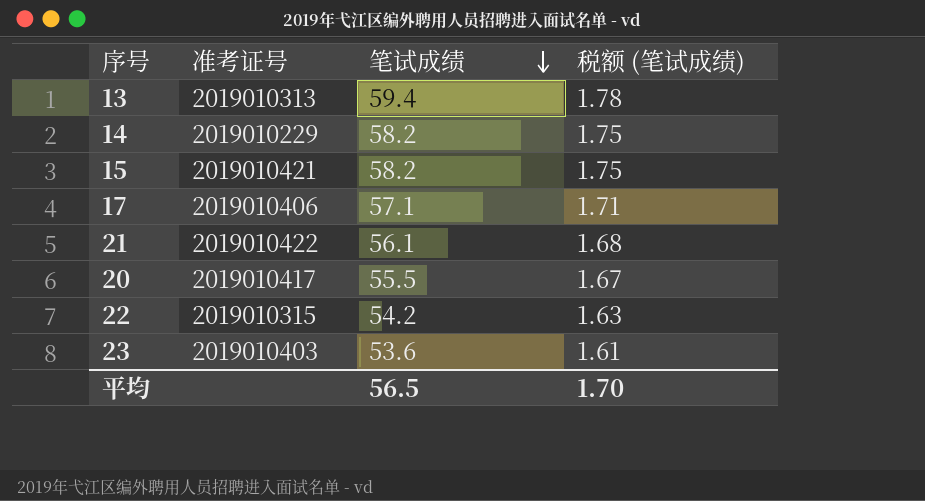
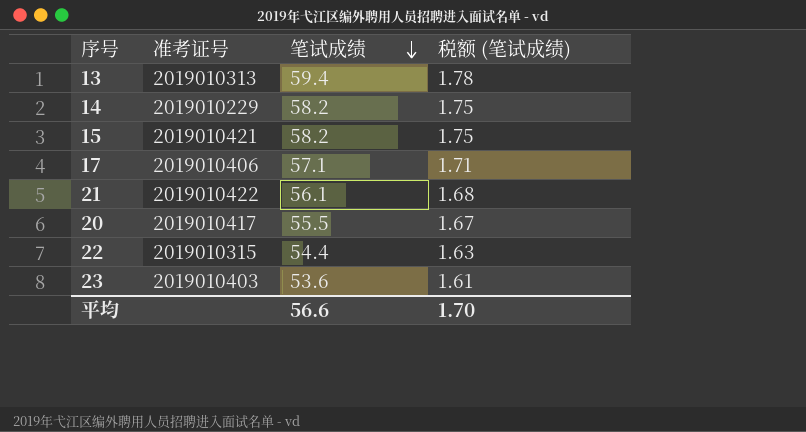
22 | 笔试成绩: 54.2 -> 54.4
平均 | 笔试成绩: 56.5 -> 56.6

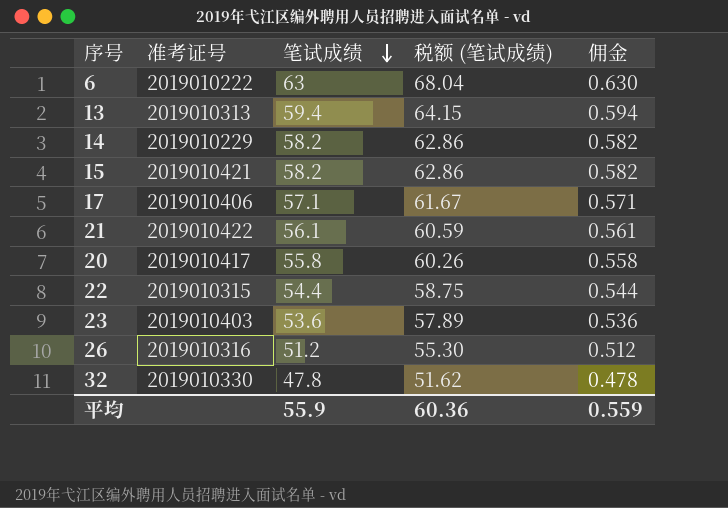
column 税额 (笔试成绩) | formula: [笔试成绩] * 0.03 -> [笔试成绩] * 1.08
column 佣金 | formula: none -> [笔试成绩] * 0.01
row 6: none -> 2019010222 | 63 | 68.04 | 0.630
20 | 笔试成绩: 55.5 -> 55.8
row 26: none -> 2019010316 | 51.2 | 55.30 | 0.512
row 32: none -> 2019010330 | 47.8 | 51.62 | 0.478
平均 | 笔试成绩: 56.6 -> 55.9
平均 | 税额 (笔试成绩): 1.70 -> 60.36

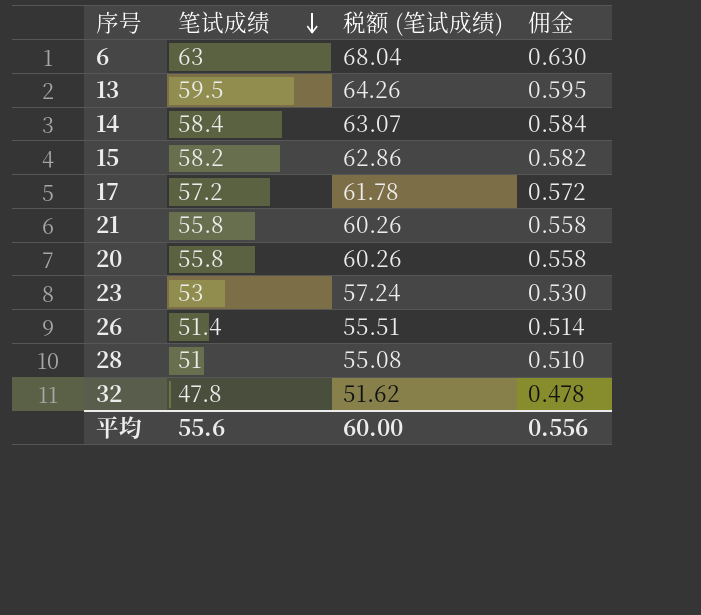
column 准考证号 | position: 2 -> none
row 22: 2019010315 | 54.4 | 58.75 | 0.544 -> none
13 | 笔试成绩: 59.4 -> 59.5
13 | 税额 (笔试成绩): 64.15 -> 64.26
13 | 佣金: 0.594 -> 0.595
14 | 笔试成绩: 58.2 -> 58.4
14 | 税额 (笔试成绩): 62.86 -> 63.07
14 | 佣金: 0.582 -> 0.584
17 | 笔试成绩: 57.1 -> 57.2
17 | 税额 (笔试成绩): 61.67 -> 61.78
17 | 佣金: 0.571 -> 0.572
21 | 笔试成绩: 56.1 -> 55.8
21 | 税额 (笔试成绩): 60.59 -> 60.26
21 | 佣金: 0.561 -> 0.558
23 | 笔试成绩: 53.6 -> 53
23 | 税额 (笔试成绩): 57.89 -> 57.24
23 | 佣金: 0.536 -> 0.530
26 | 笔试成绩: 51.2 -> 51.4
26 | 税额 (笔试成绩): 55.30 -> 55.51
26 | 佣金: 0.512 -> 0.514
row 28: none -> 51 | 55.08 | 0.510
平均 | 笔试成绩: 55.9 -> 55.6
平均 | 税额 (笔试成绩): 60.36 -> 60.00
平均 | 佣金: 0.559 -> 0.556

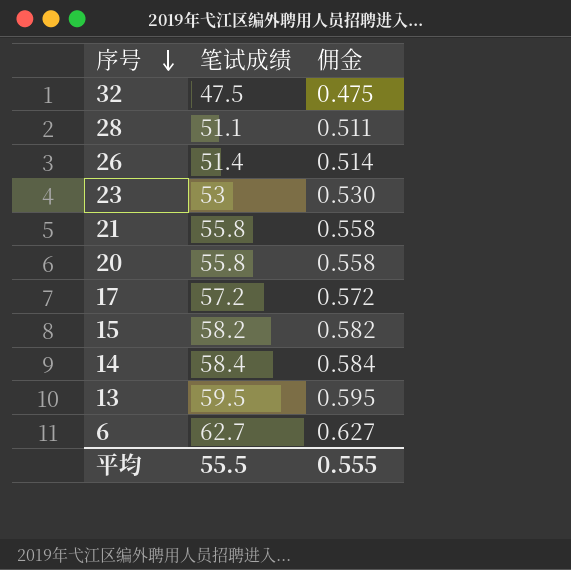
row order: 笔试成绩 descending -> 序号 descending
column 税额 (笔试成绩) | formula: [笔试成绩] * 1.08 -> none
32 | 笔试成绩: 47.8 -> 47.5
32 | 佣金: 0.478 -> 0.475
28 | 笔试成绩: 51 -> 51.1
28 | 佣金: 0.510 -> 0.511
6 | 笔试成绩: 63 -> 62.7
6 | 佣金: 0.630 -> 0.627
平均 | 笔试成绩: 55.6 -> 55.5
平均 | 佣金: 0.556 -> 0.555

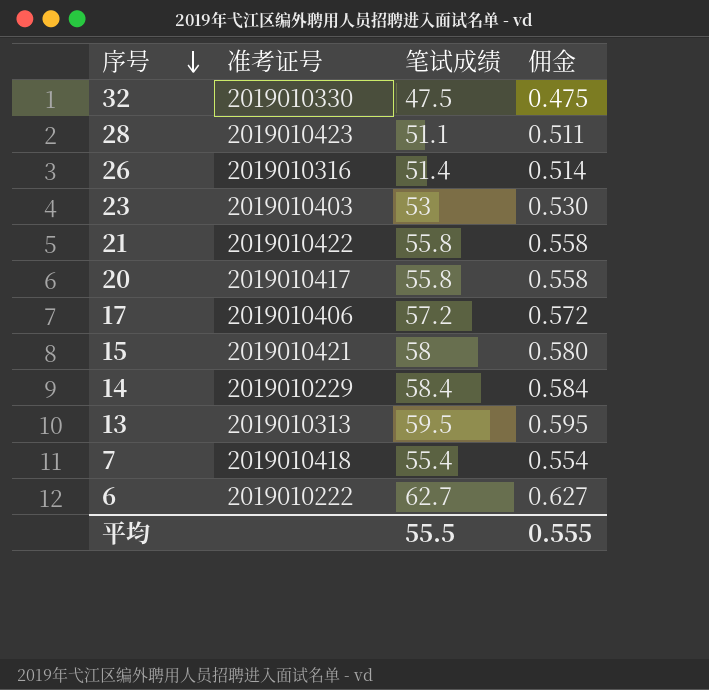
column 准考证号 | position: none -> 2
15 | 笔试成绩: 58.2 -> 58
15 | 佣金: 0.582 -> 0.580
row 7: none -> 2019010418 | 55.4 | 0.554

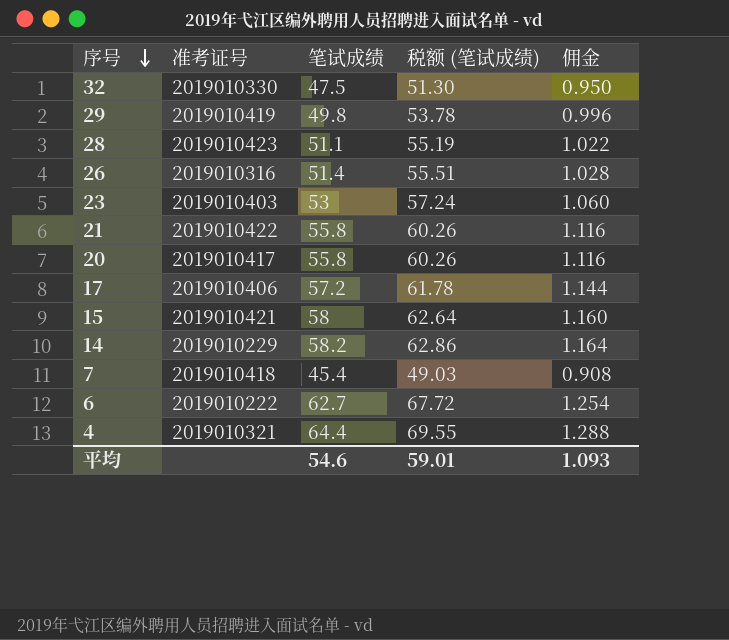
column 税额 (笔试成绩) | formula: none -> [笔试成绩] * 1.08
column 佣金 | formula: [笔试成绩] * 0.01 -> [笔试成绩] * 0.02
row 13: 2019010313 | 59.5 | 0.595 -> none
row 29: none -> 2019010419 | 49.8 | 53.78 | 0.996
14 | 笔试成绩: 58.4 -> 58.2
7 | 笔试成绩: 55.4 -> 45.4
row 4: none -> 2019010321 | 64.4 | 69.55 | 1.288
平均 | 笔试成绩: 55.5 -> 54.6
平均 | 佣金: 0.555 -> 1.093

